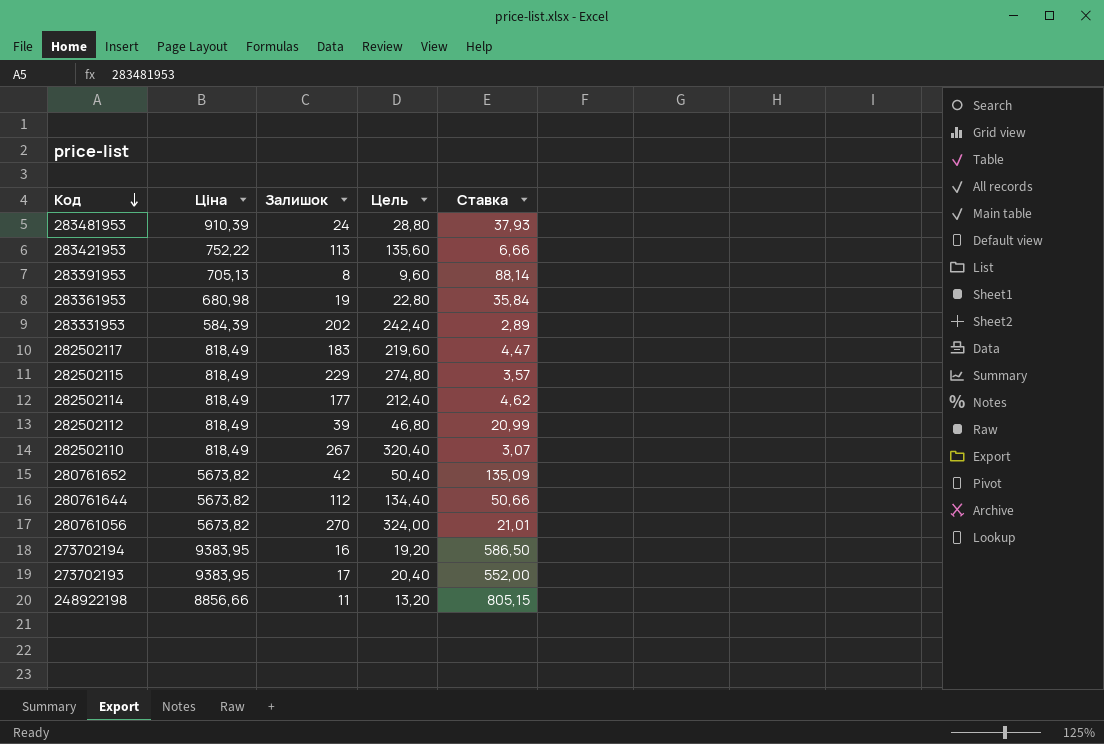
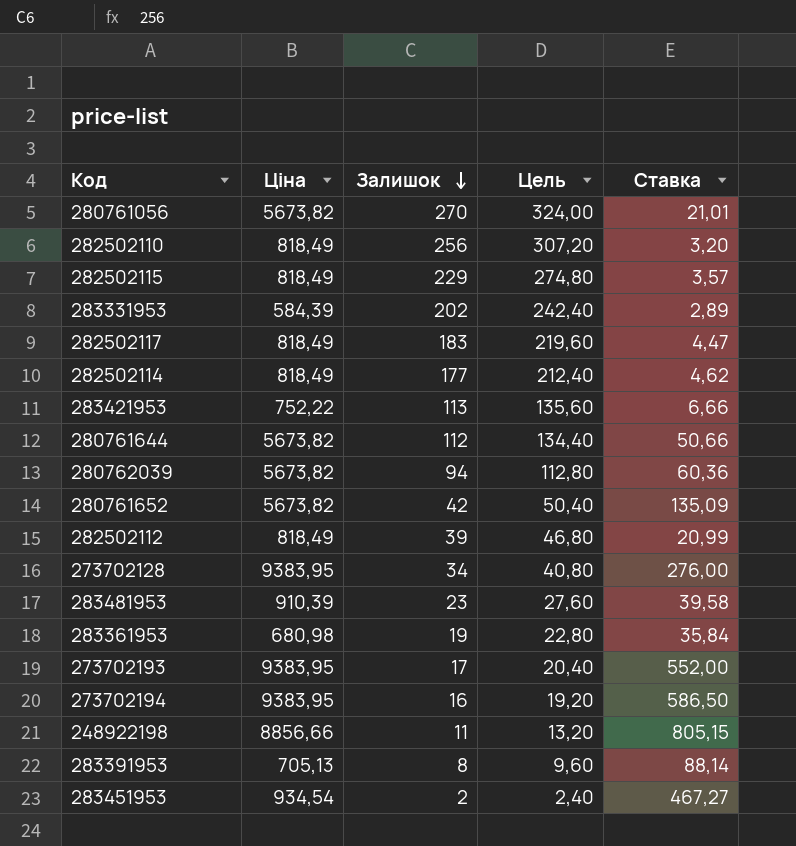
row order: Код descending -> Залишок descending
282502110 | Залишок: 267 -> 256
282502110 | Цель: 320,40 -> 307,20
282502110 | Ставка: 3,07 -> 3,20
row 280762039: none -> 5673,82 | 94 | 112,80 | 60,36
row 273702128: none -> 9383,95 | 34 | 40,80 | 276,00
283481953 | Залишок: 24 -> 23
283481953 | Цель: 28,80 -> 27,60
283481953 | Ставка: 37,93 -> 39,58
row 283451953: none -> 934,54 | 2 | 2,40 | 467,27

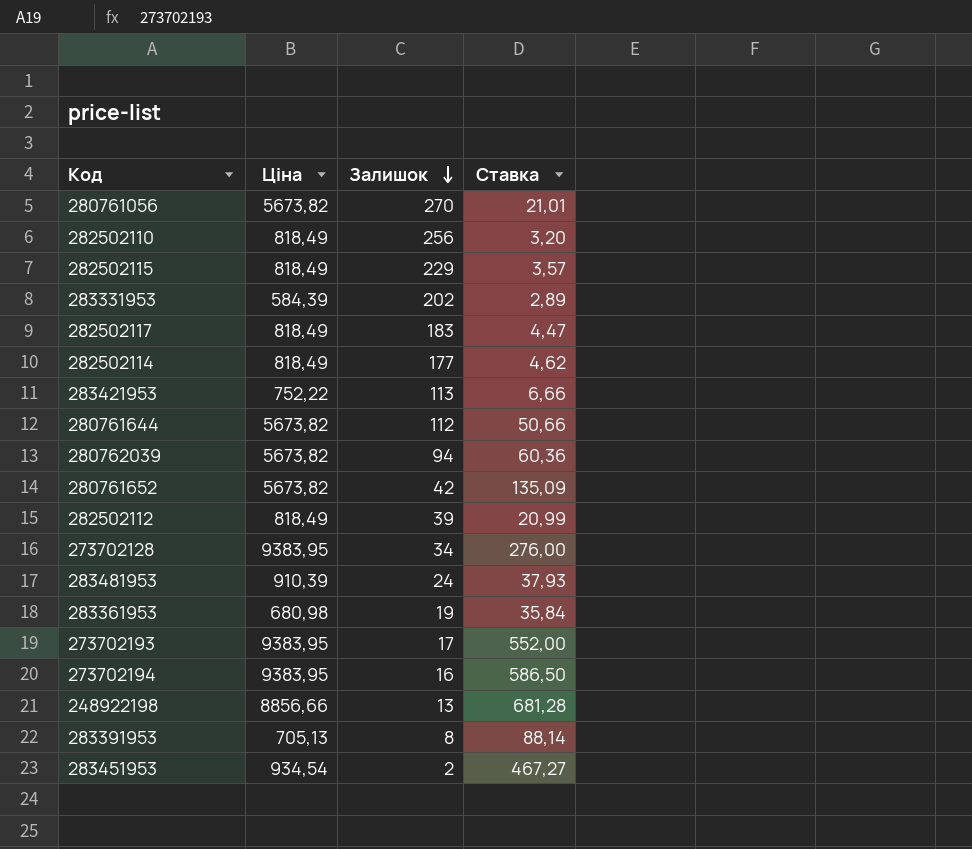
column Цель | formula: [Залишок] * 1,2 -> none
283481953 | Залишок: 23 -> 24
283481953 | Ставка: 39,58 -> 37,93
248922198 | Залишок: 11 -> 13
248922198 | Ставка: 805,15 -> 681,28

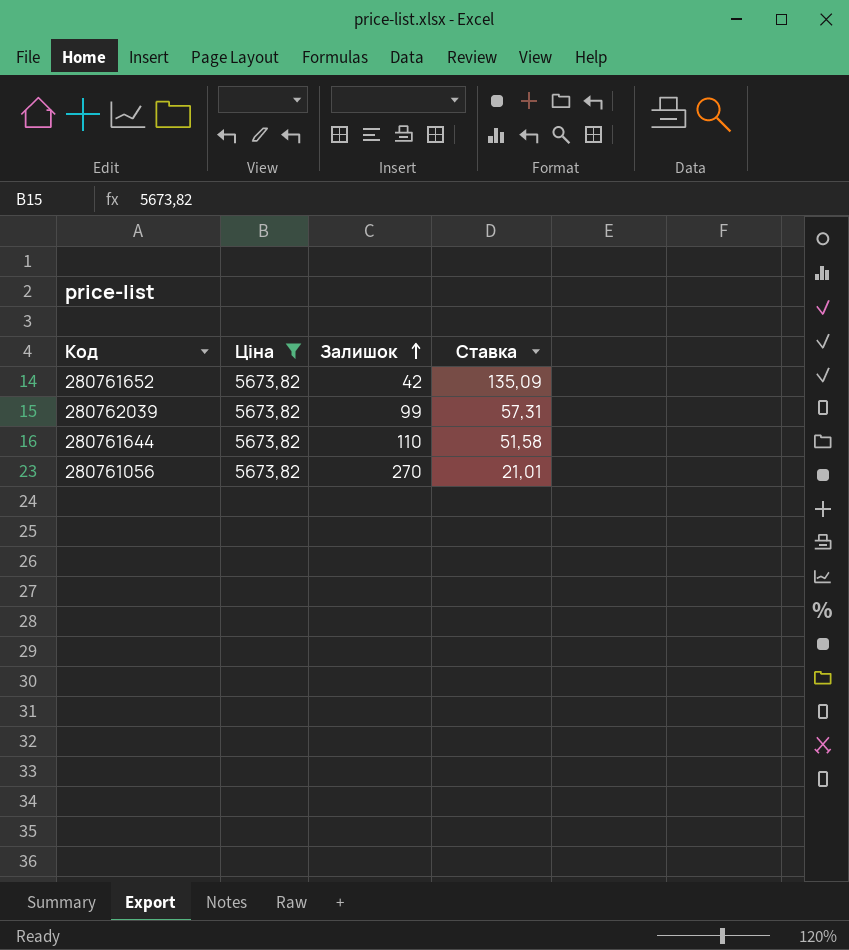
filter: none -> Ціна = 5673,82
row order: Залишок descending -> Залишок ascending
280762039 | Залишок: 94 -> 99
280762039 | Ставка: 60,36 -> 57,31
280761644 | Залишок: 112 -> 110
280761644 | Ставка: 50,66 -> 51,58

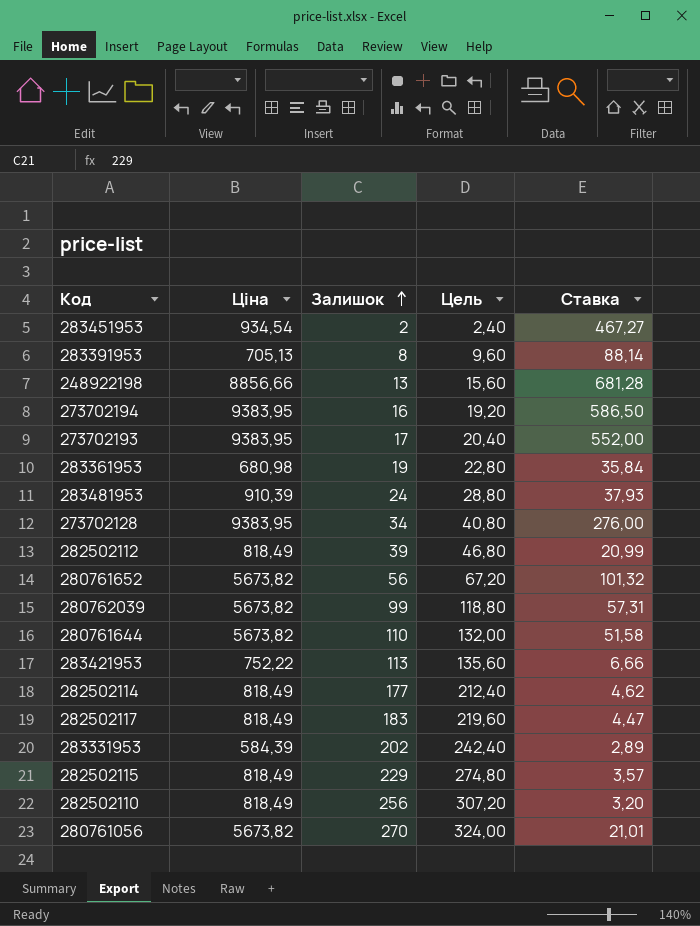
filter: Ціна = 5673,82 -> none
column Цель | formula: none -> [Залишок] * 1,2
280761652 | Залишок: 42 -> 56
280761652 | Ставка: 135,09 -> 101,32

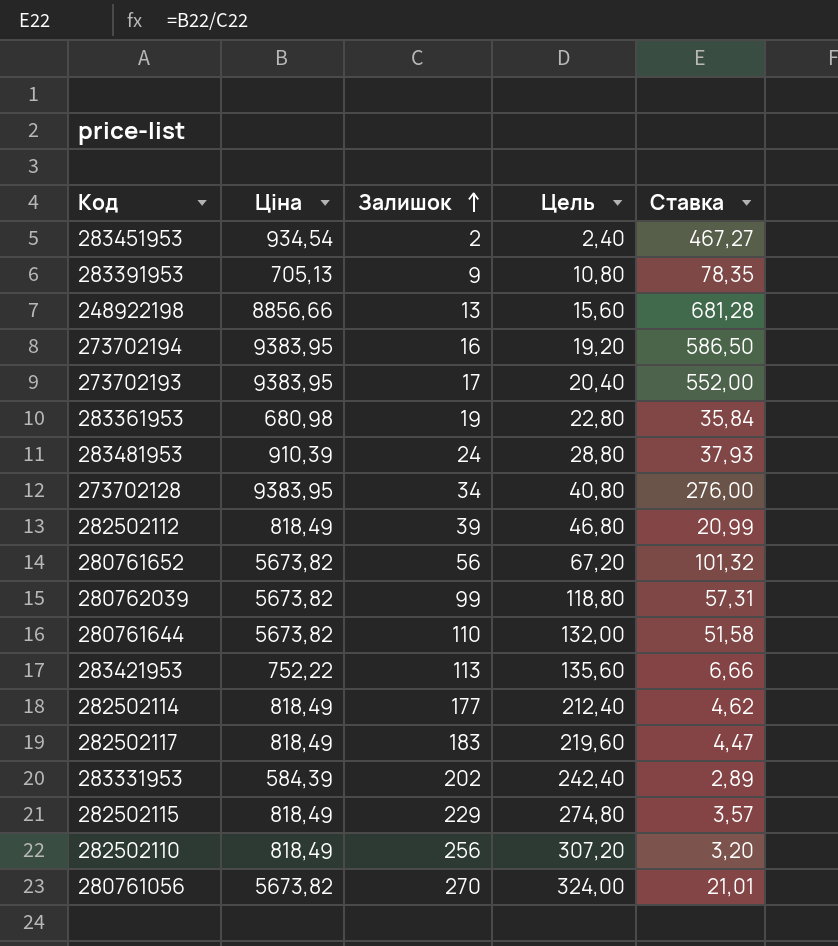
283391953 | Залишок: 8 -> 9
283391953 | Цель: 9,60 -> 10,80
283391953 | Ставка: 88,14 -> 78,35

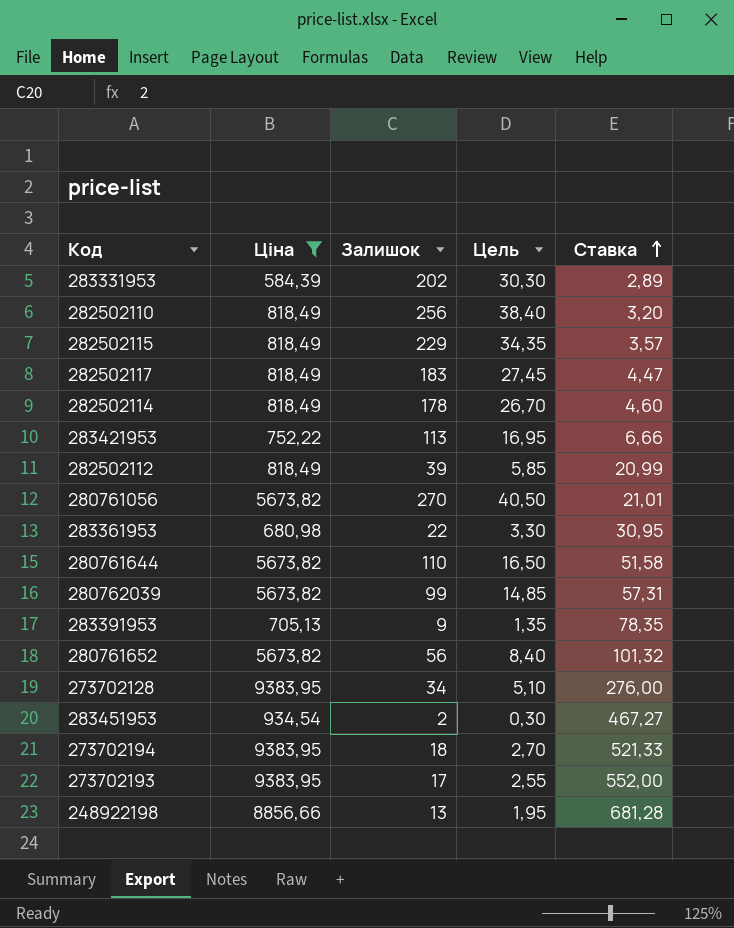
filter: none -> Ціна != 910,39
row order: Залишок ascending -> Ставка ascending
column Цель | formula: [Залишок] * 1,2 -> [Залишок] * 0,15
282502114 | Залишок: 177 -> 178
282502114 | Ставка: 4,62 -> 4,60
283361953 | Залишок: 19 -> 22
283361953 | Ставка: 35,84 -> 30,95
273702194 | Залишок: 16 -> 18
273702194 | Ставка: 586,50 -> 521,33

